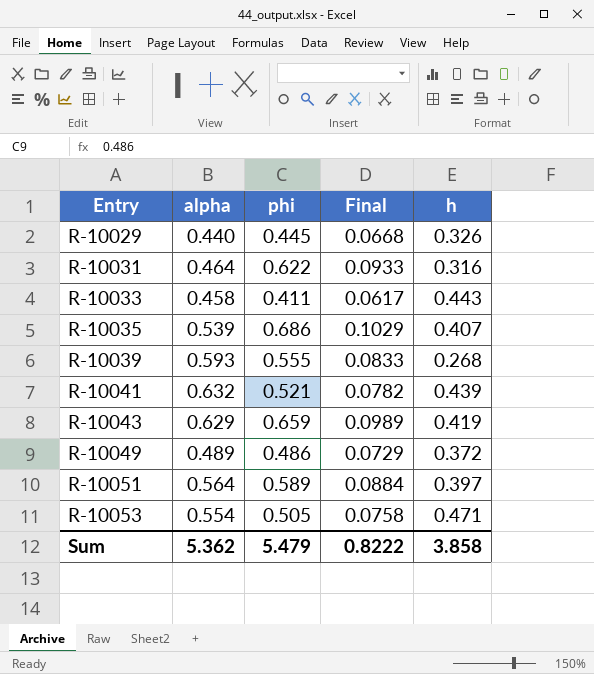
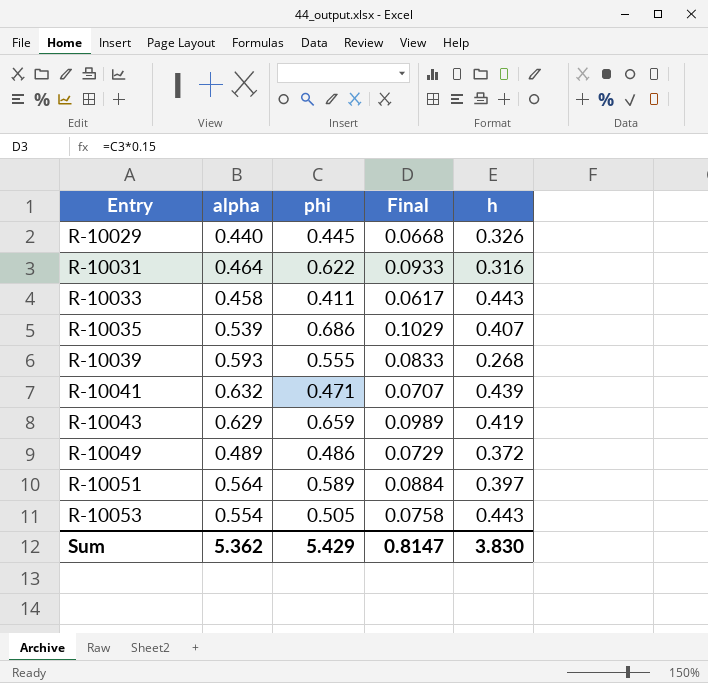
R-10041 | phi: 0.521 -> 0.471
R-10041 | Final: 0.0782 -> 0.0707
R-10053 | h: 0.471 -> 0.443
Sum | phi: 5.479 -> 5.429
Sum | Final: 0.8222 -> 0.8147
Sum | h: 3.858 -> 3.830

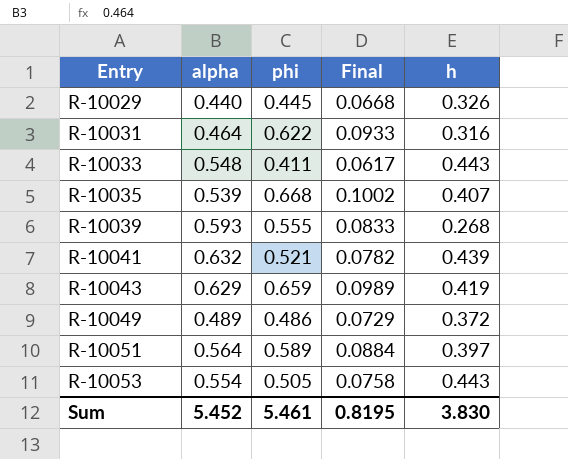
R-10033 | alpha: 0.458 -> 0.548
R-10035 | phi: 0.686 -> 0.668
R-10035 | Final: 0.1029 -> 0.1002
R-10041 | phi: 0.471 -> 0.521
R-10041 | Final: 0.0707 -> 0.0782
Sum | alpha: 5.362 -> 5.452
Sum | phi: 5.429 -> 5.461
Sum | Final: 0.8147 -> 0.8195

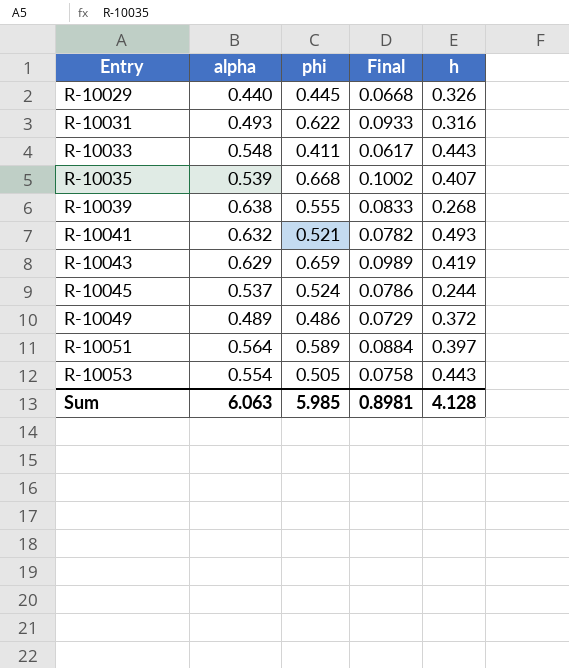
R-10031 | alpha: 0.464 -> 0.493
R-10039 | alpha: 0.593 -> 0.638
R-10041 | h: 0.439 -> 0.493
row R-10045: none -> 0.537 | 0.524 | 0.0786 | 0.244
Sum | alpha: 5.452 -> 6.063
Sum | phi: 5.461 -> 5.985
Sum | Final: 0.8195 -> 0.8981
Sum | h: 3.830 -> 4.128

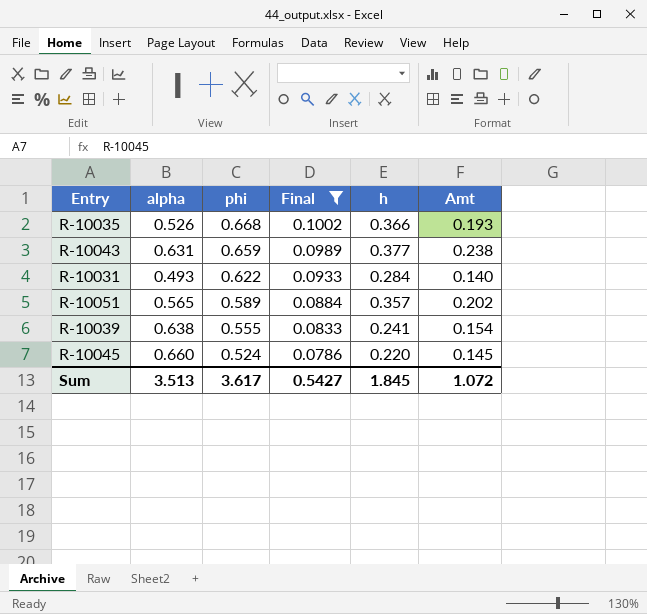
filter: none -> Final >= 0.0786
row order: Entry ascending -> phi descending
column Amt | formula: none -> [alpha] * [h]
R-10035 | alpha: 0.539 -> 0.526
R-10035 | h: 0.407 -> 0.366
R-10043 | alpha: 0.629 -> 0.631
R-10043 | h: 0.419 -> 0.377
R-10031 | h: 0.316 -> 0.284
R-10051 | alpha: 0.564 -> 0.565
R-10051 | h: 0.397 -> 0.357
R-10039 | h: 0.268 -> 0.241
R-10045 | alpha: 0.537 -> 0.660
R-10045 | h: 0.244 -> 0.220
Sum | alpha: 6.063 -> 3.513
Sum | phi: 5.985 -> 3.617
Sum | Final: 0.8981 -> 0.5427
Sum | h: 4.128 -> 1.845

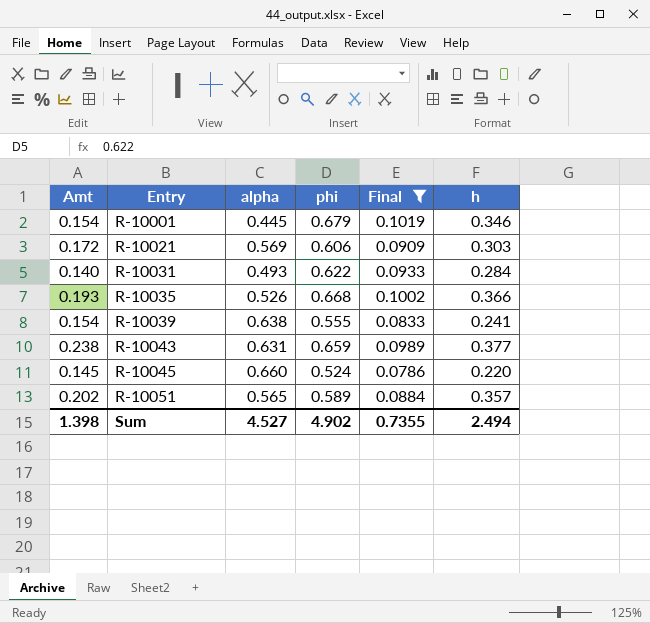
row order: phi descending -> Entry ascending
column Amt | position: 6 -> 1
row R-10001: none -> 0.154 | 0.445 | 0.679 | 0.1019 | 0.346
row R-10021: none -> 0.172 | 0.569 | 0.606 | 0.0909 | 0.303
Sum | Amt: 1.072 -> 1.398
Sum | alpha: 3.513 -> 4.527
Sum | phi: 3.617 -> 4.902
Sum | Final: 0.5427 -> 0.7355
Sum | h: 1.845 -> 2.494

